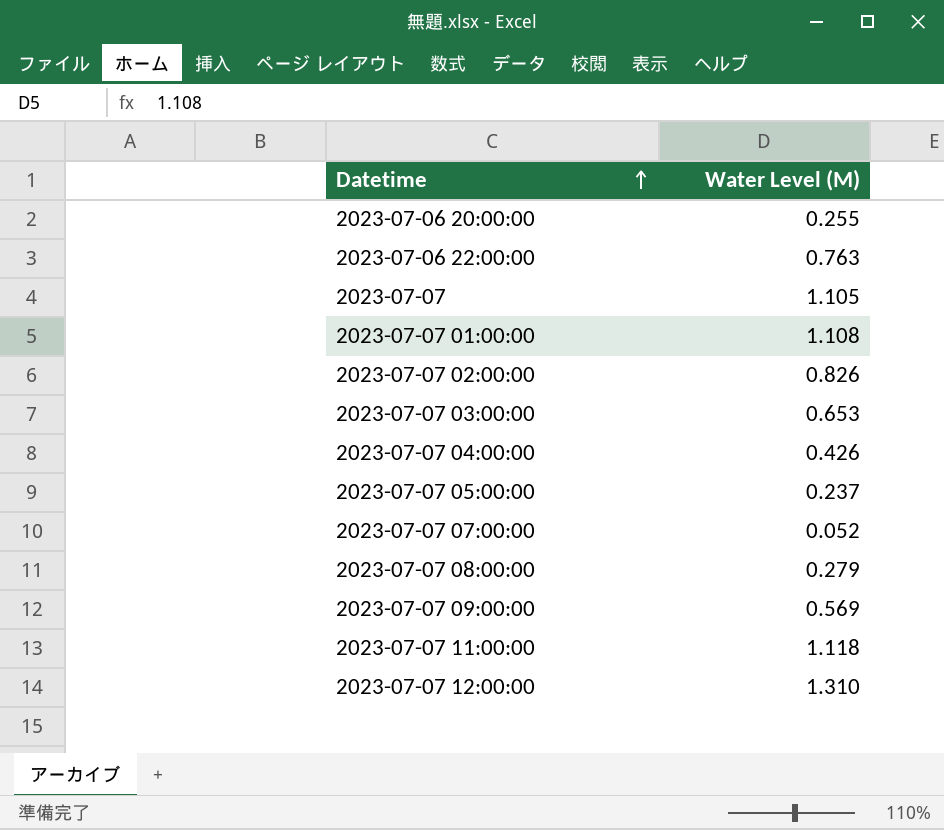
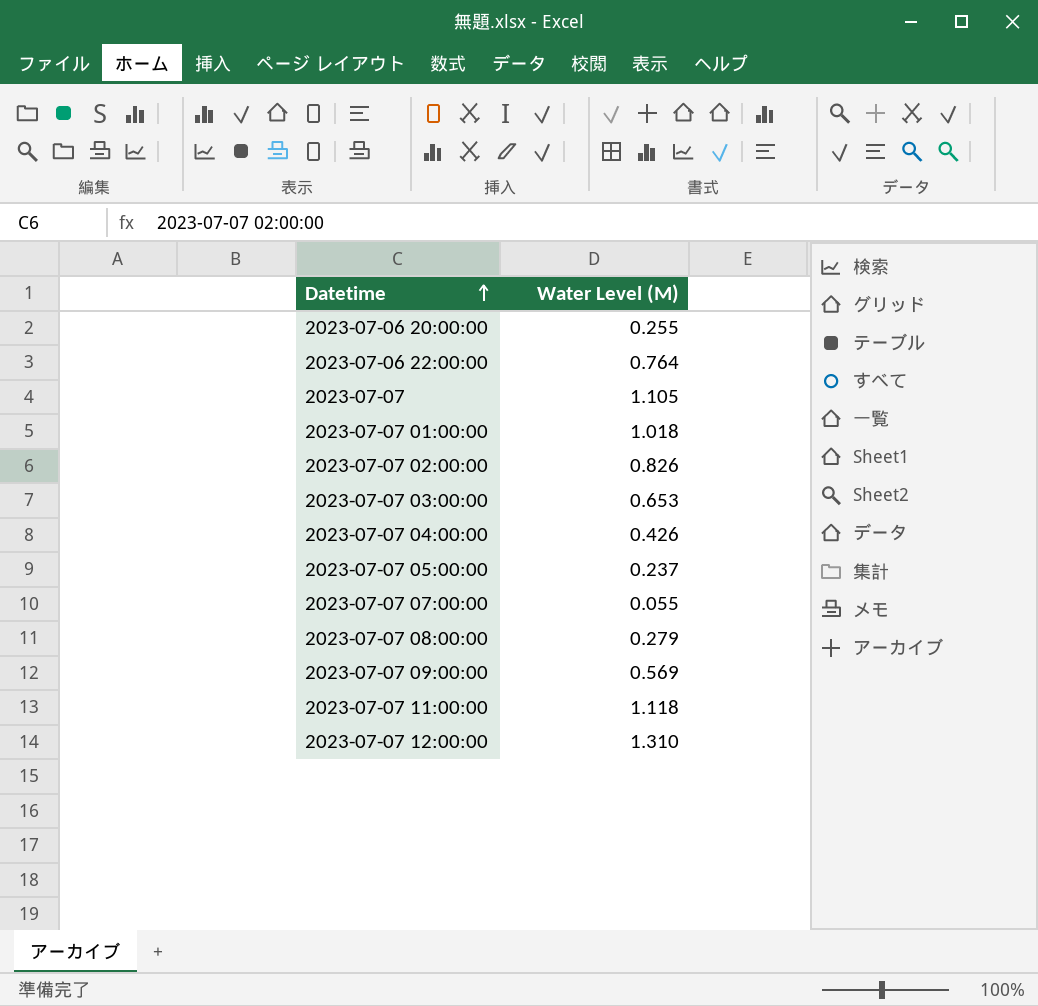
2023-07-06 22:00:00 | Water Level (M): 0.763 -> 0.764
2023-07-07 01:00:00 | Water Level (M): 1.108 -> 1.018
2023-07-07 07:00:00 | Water Level (M): 0.052 -> 0.055

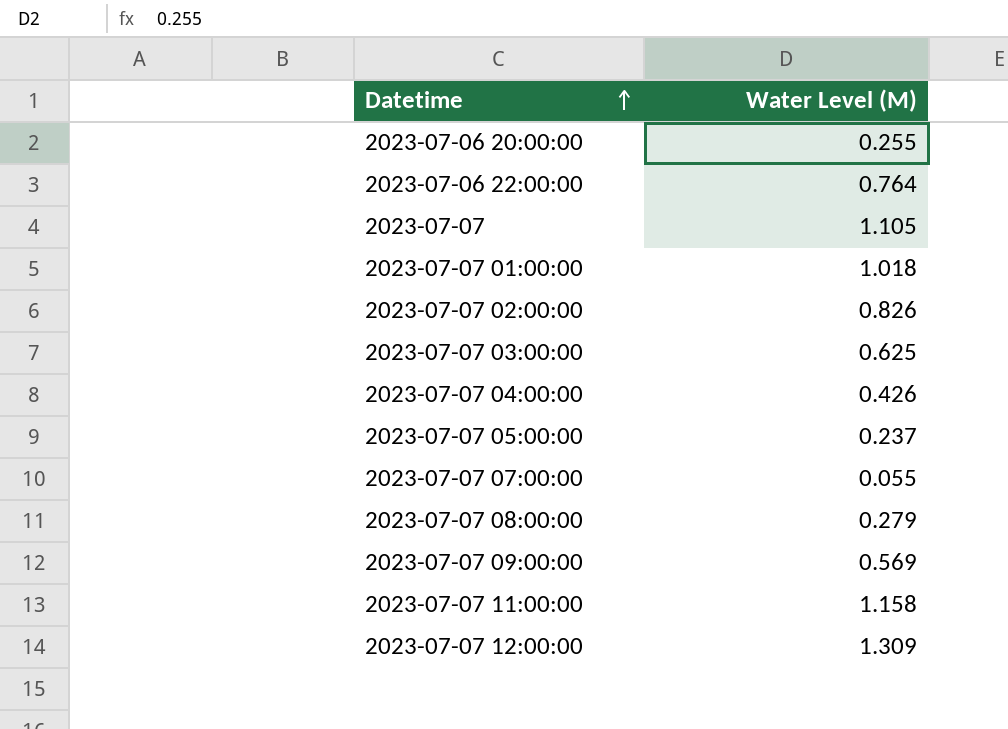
2023-07-07 03:00:00 | Water Level (M): 0.653 -> 0.625
2023-07-07 11:00:00 | Water Level (M): 1.118 -> 1.158
2023-07-07 12:00:00 | Water Level (M): 1.310 -> 1.309

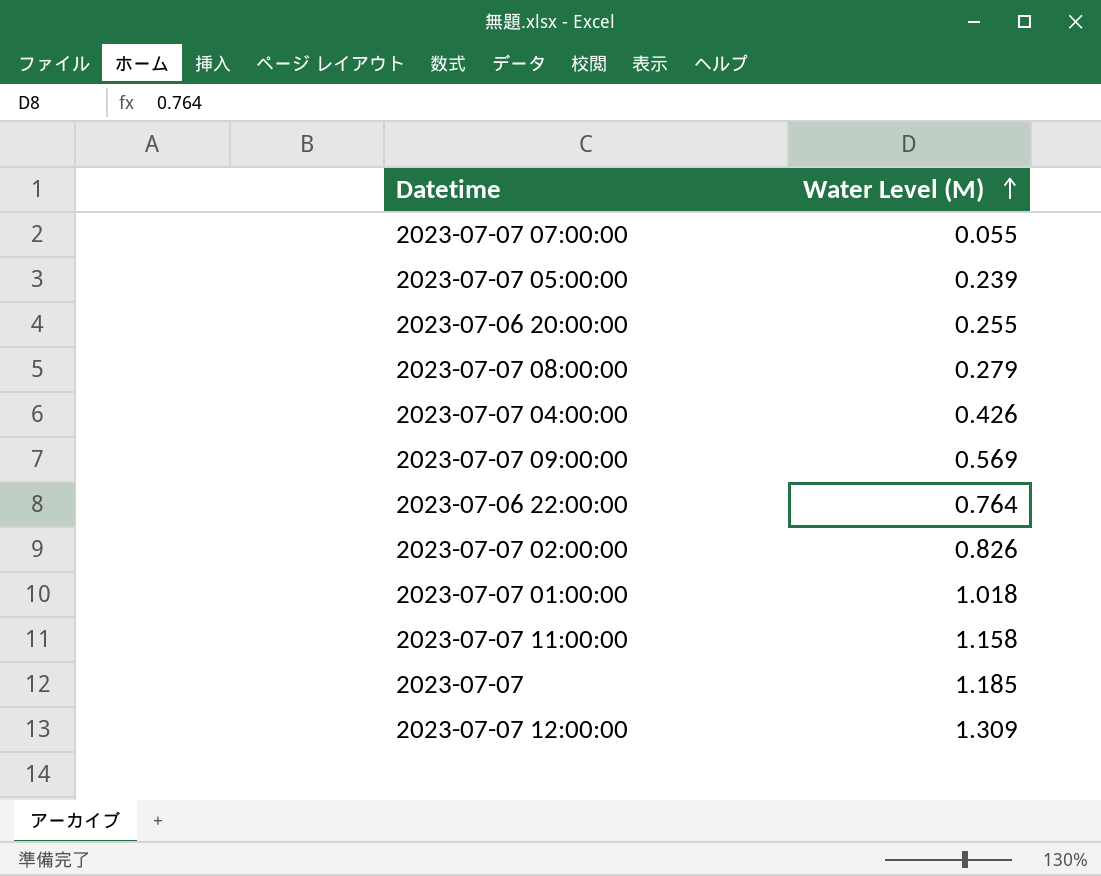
row order: Datetime ascending -> Water Level (M) ascending
row 2023-07-07 03:00:00: 0.625 -> none
2023-07-07 05:00:00 | Water Level (M): 0.237 -> 0.239
2023-07-07 | Water Level (M): 1.105 -> 1.185

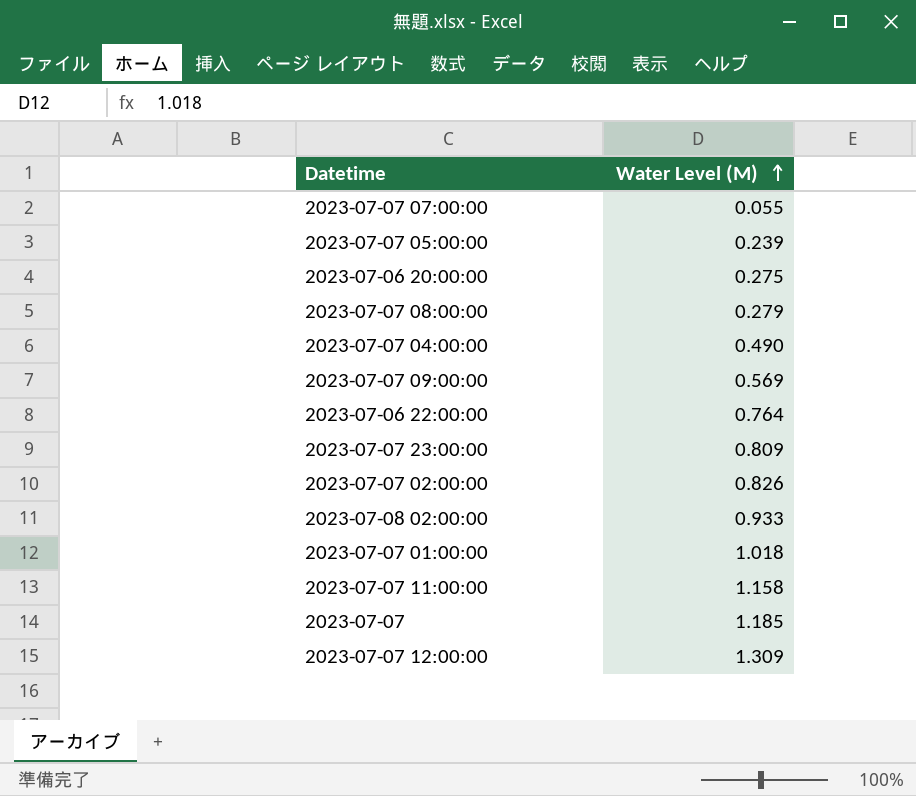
2023-07-06 20:00:00 | Water Level (M): 0.255 -> 0.275
2023-07-07 04:00:00 | Water Level (M): 0.426 -> 0.490
row 2023-07-07 23:00:00: none -> 0.809
row 2023-07-08 02:00:00: none -> 0.933

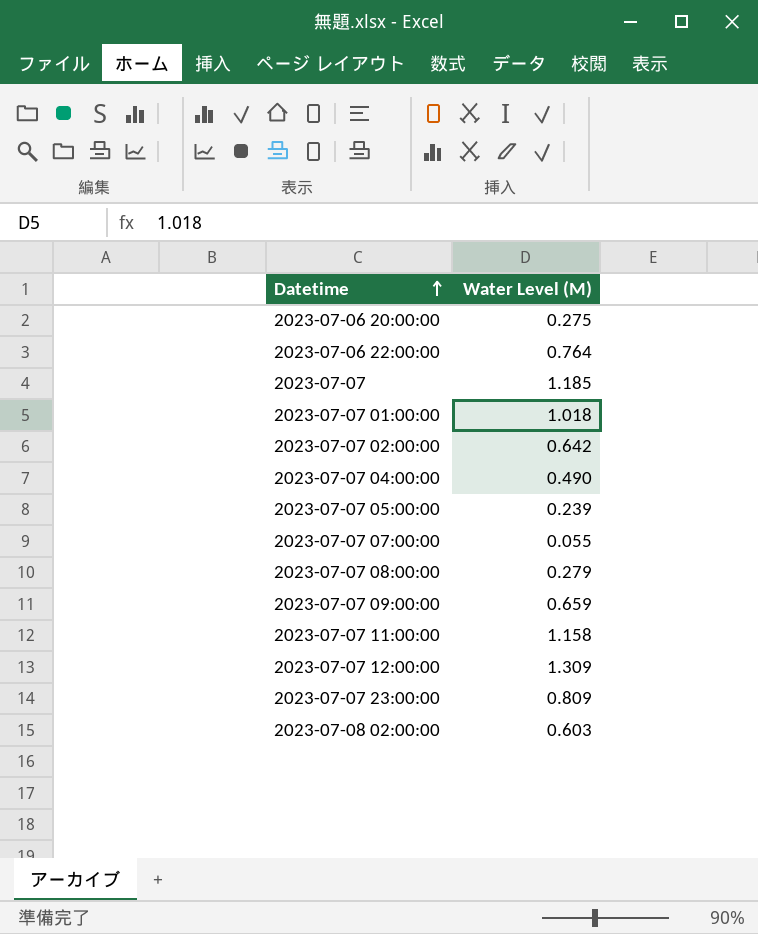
row order: Water Level (M) ascending -> Datetime ascending
2023-07-07 02:00:00 | Water Level (M): 0.826 -> 0.642
2023-07-07 09:00:00 | Water Level (M): 0.569 -> 0.659
2023-07-08 02:00:00 | Water Level (M): 0.933 -> 0.603

